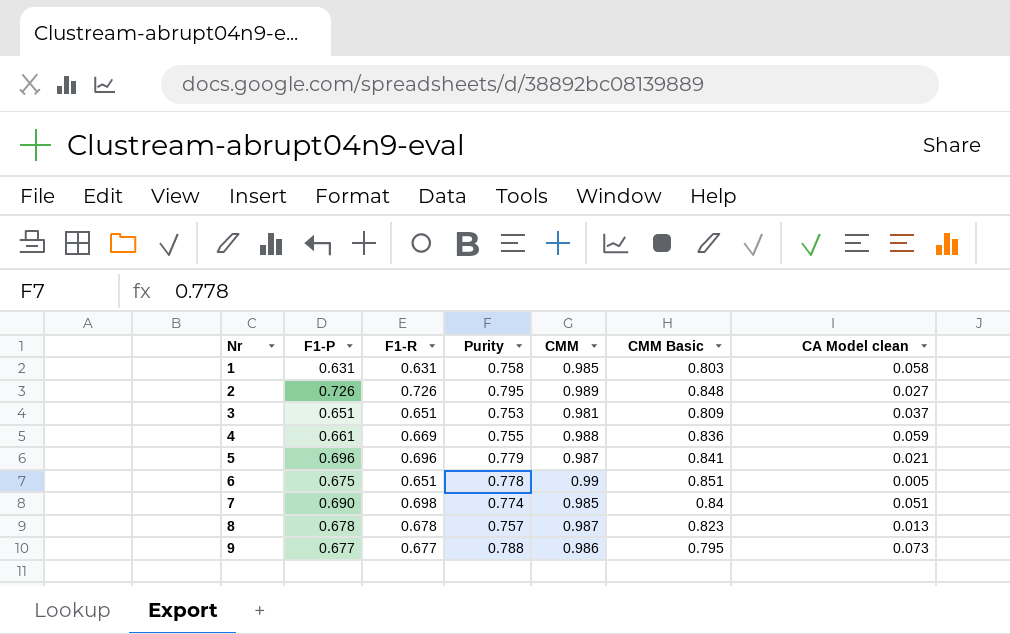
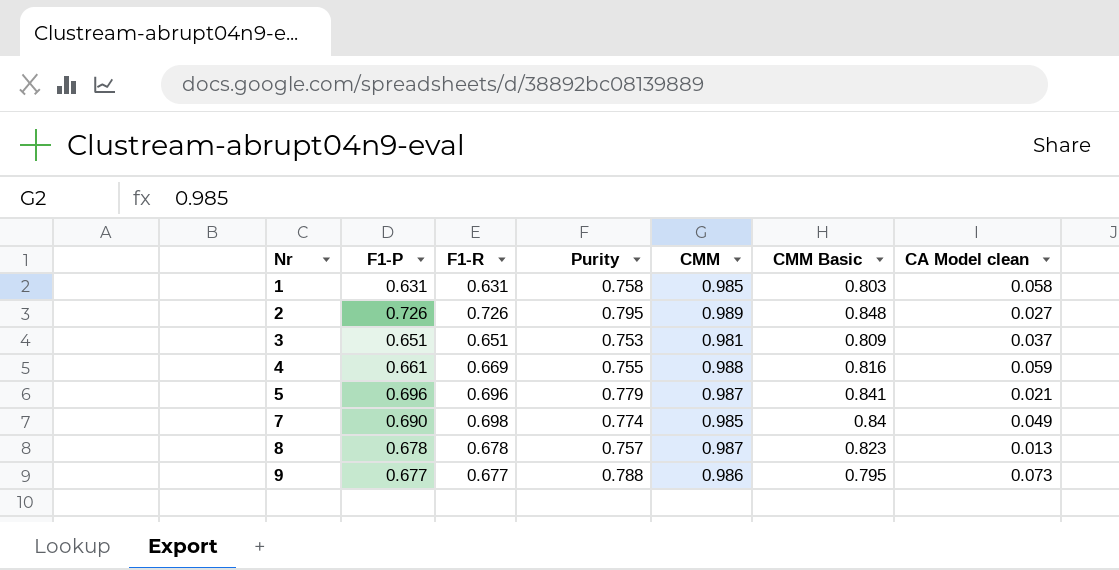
row 6: 0.675 | 0.651 | 0.778 | 0.99 | 0.851 | 0.005 -> none
4 | CMM Basic: 0.836 -> 0.816
7 | CA Model clean: 0.051 -> 0.049

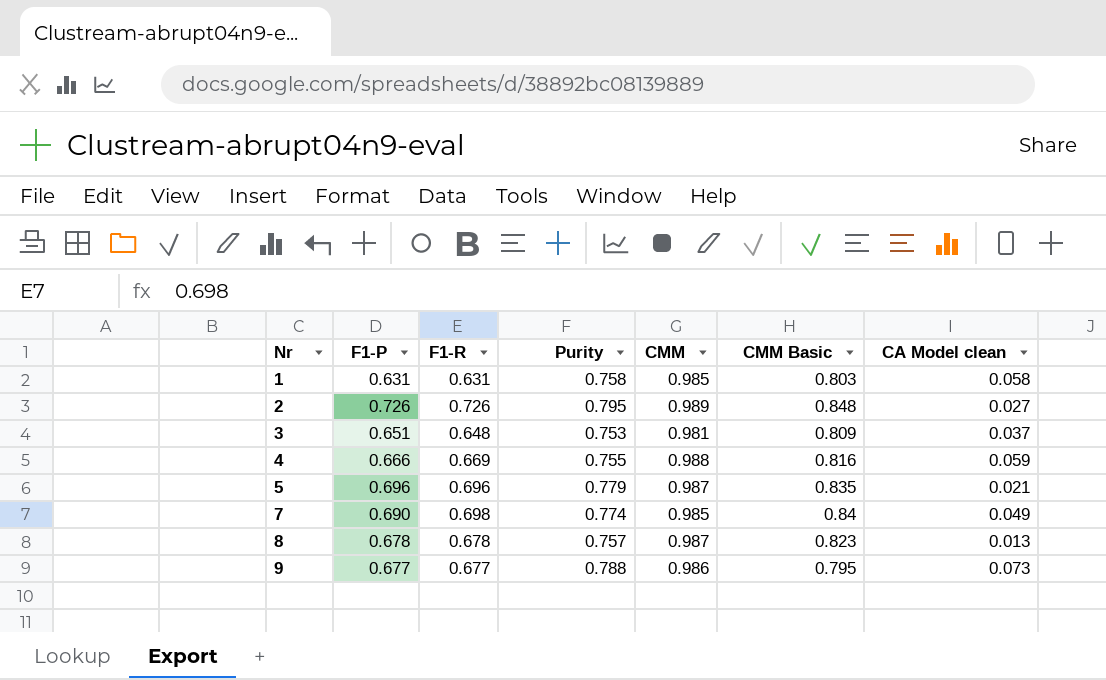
3 | F1-R: 0.651 -> 0.648
4 | F1-P: 0.661 -> 0.666
5 | CMM Basic: 0.841 -> 0.835

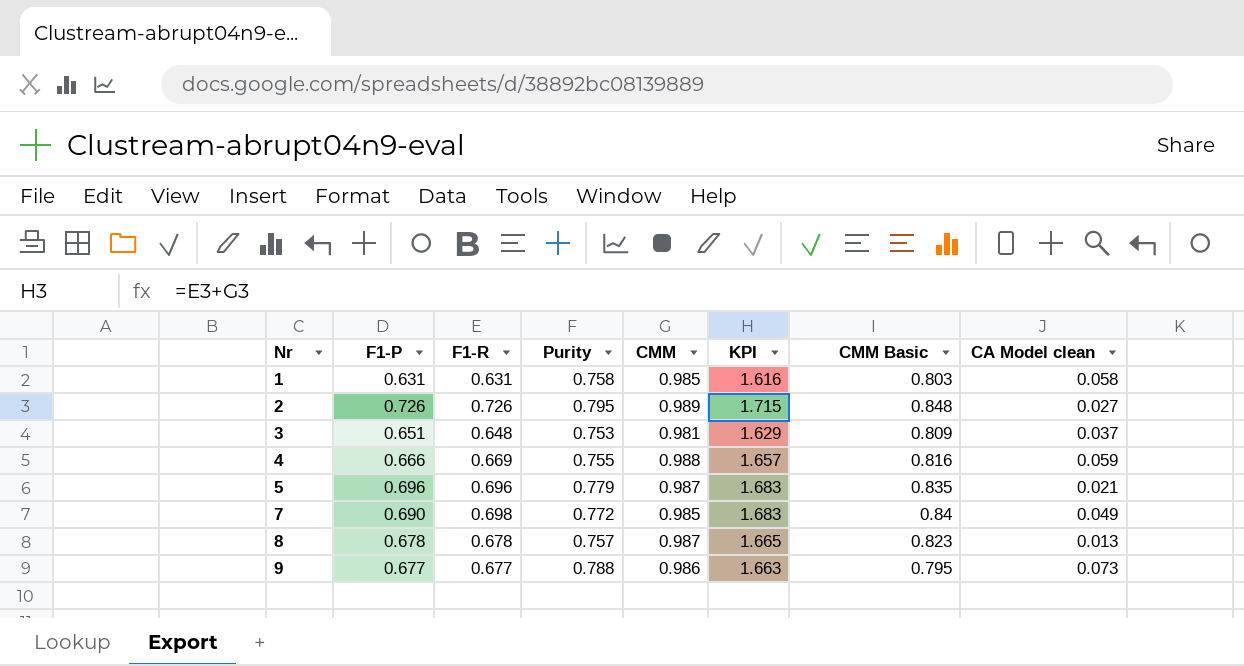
column KPI | formula: none -> [F1-R] + [CMM]
7 | Purity: 0.774 -> 0.772

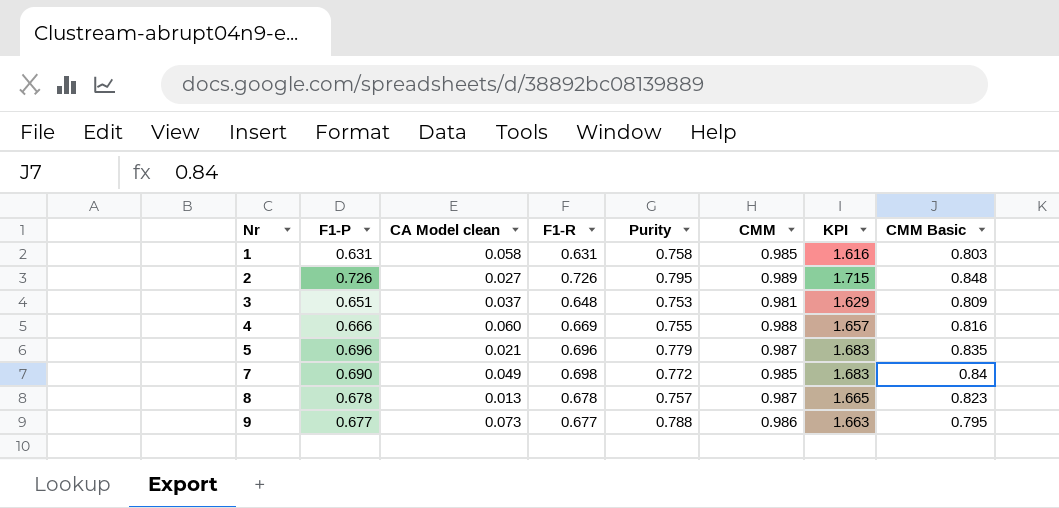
column CA Model clean | position: 8 -> 3
4 | CA Model clean: 0.059 -> 0.060

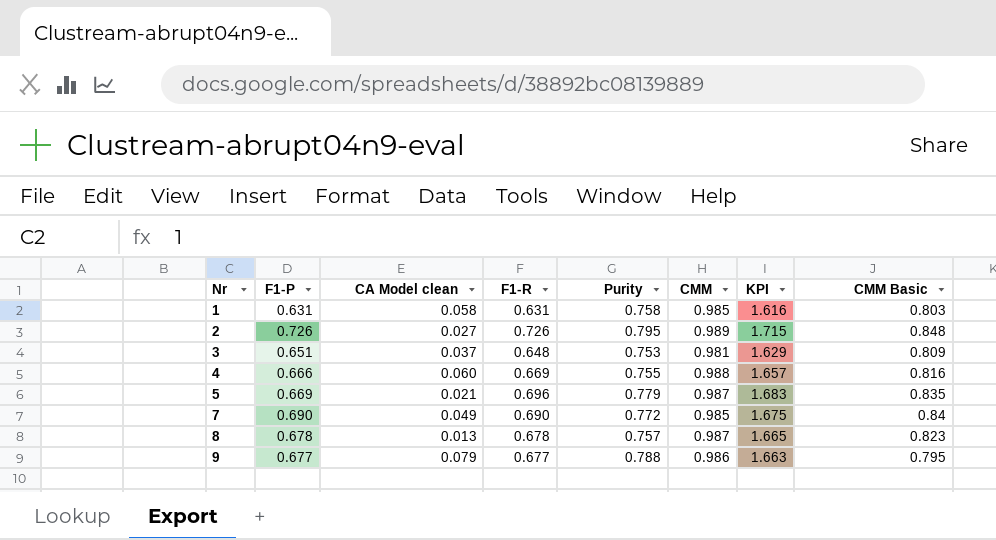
5 | F1-P: 0.696 -> 0.669
7 | F1-R: 0.698 -> 0.690
7 | KPI: 1.683 -> 1.675
9 | CA Model clean: 0.073 -> 0.079

